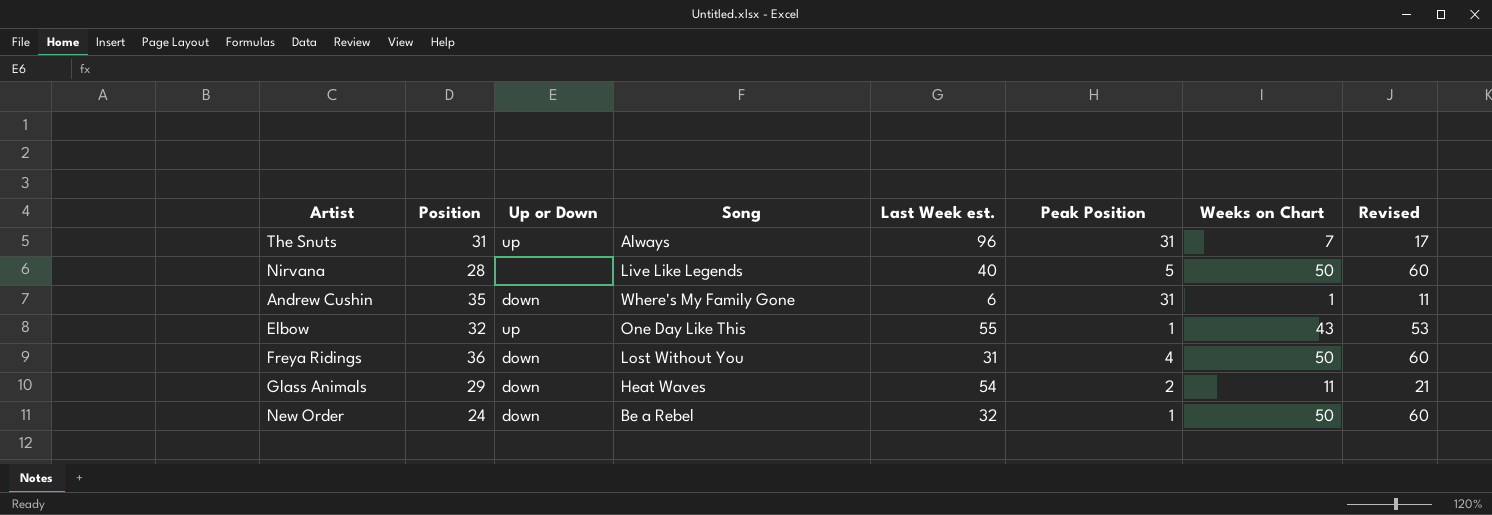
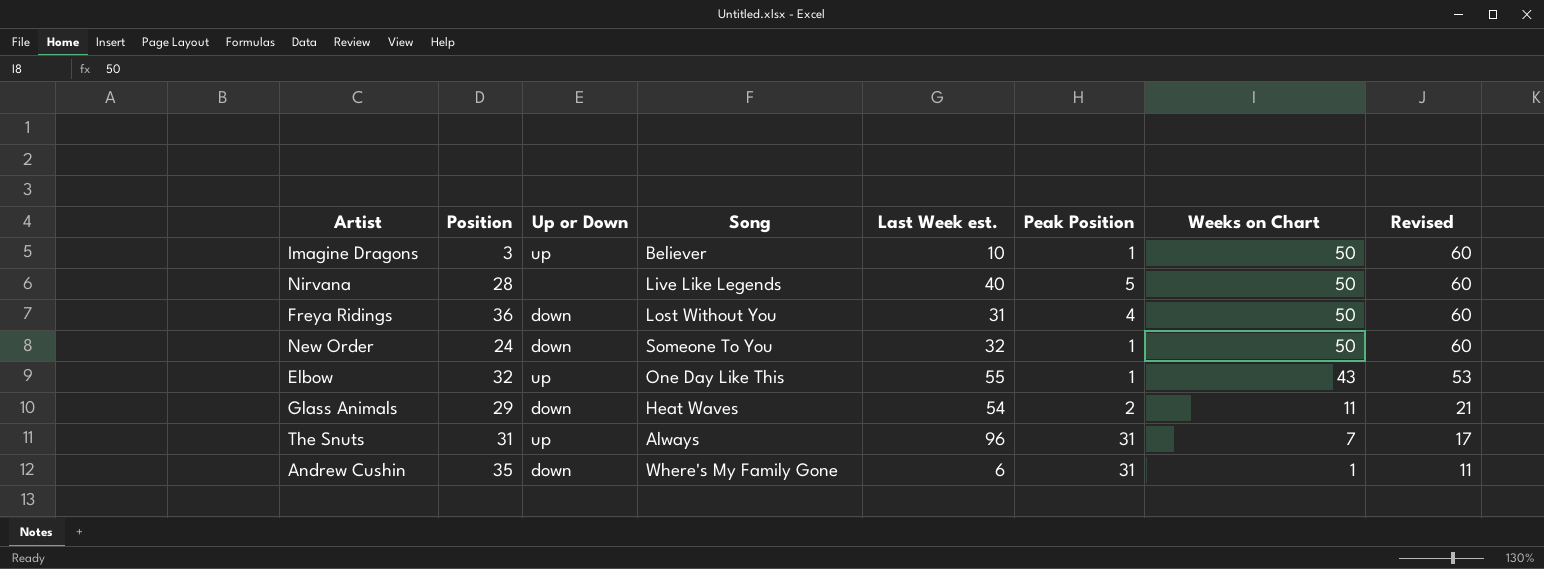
row order: none -> Weeks on Chart descending
row Imagine Dragons: none -> 3 | up | Believer | 10 | 1 | 50 | 60
New Order | Song: Be a Rebel -> Someone To You

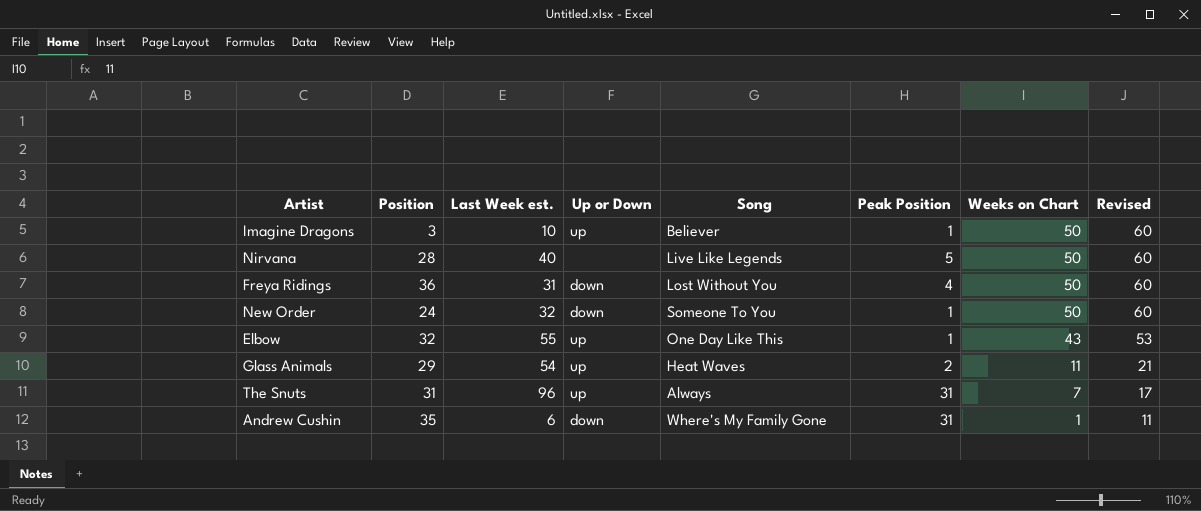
column Last Week est. | position: 5 -> 3
Glass Animals | Up or Down: down -> up

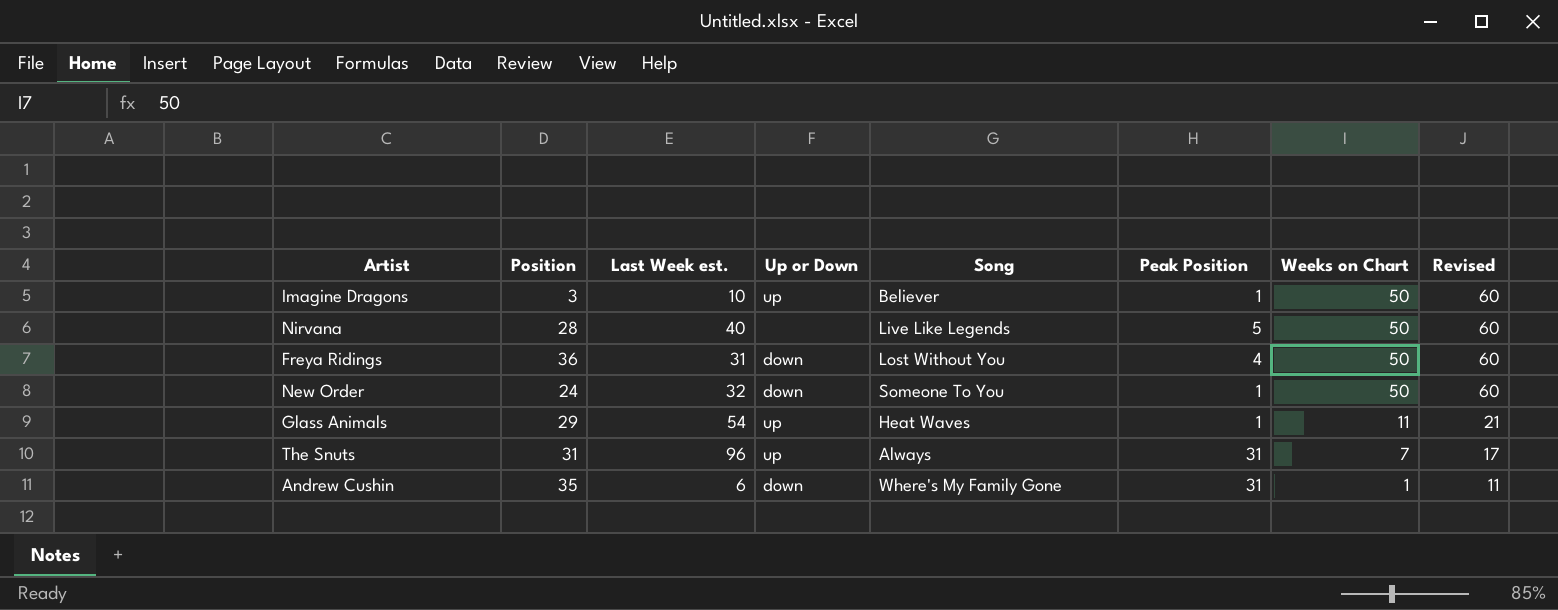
row Elbow: 32 | 55 | up | One Day Like This | 1 | 43 | 53 -> none
Glass Animals | Peak Position: 2 -> 1

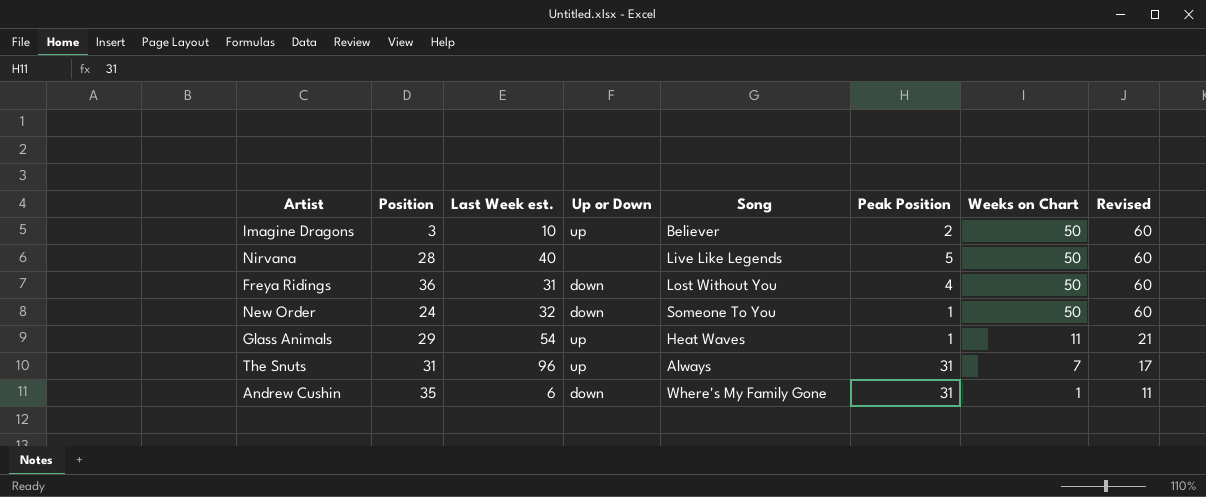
Imagine Dragons | Peak Position: 1 -> 2

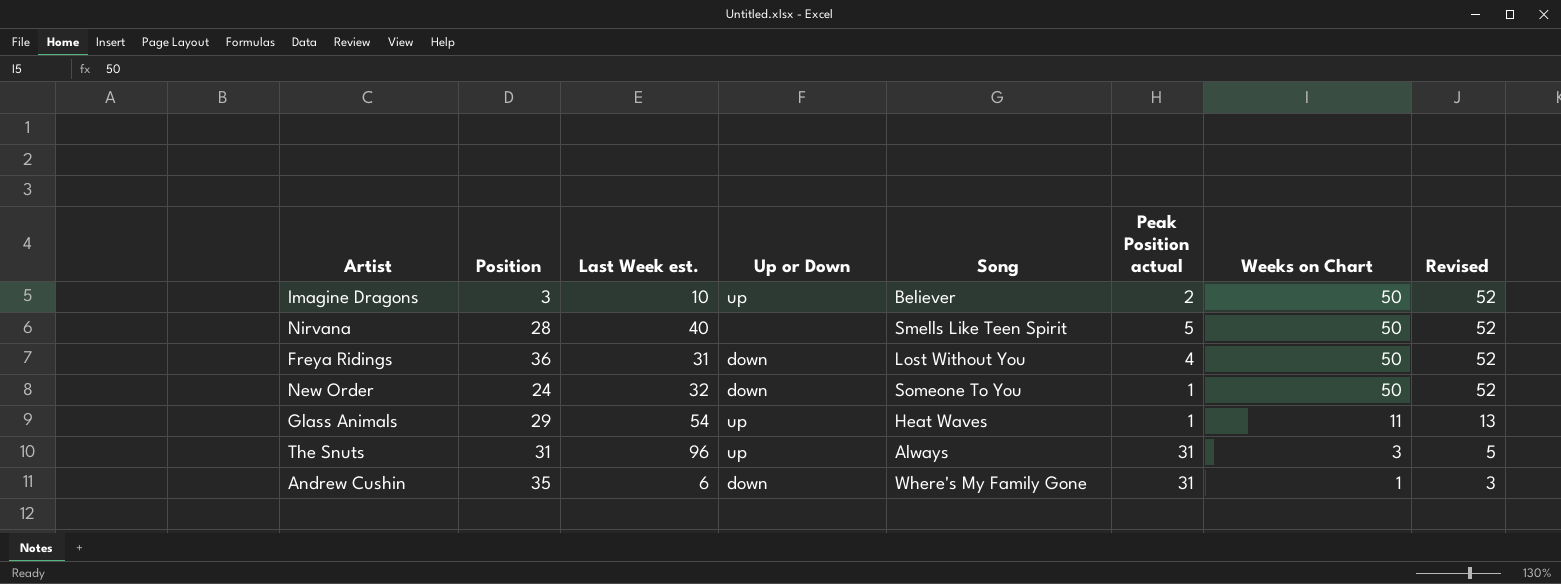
column name: Peak Position -> Peak Position actual
column Revised | formula: [Weeks on Chart] + 10 -> [Weeks on Chart] + 2
Nirvana | Song: Live Like Legends -> Smells Like Teen Spirit
The Snuts | Weeks on Chart: 7 -> 3

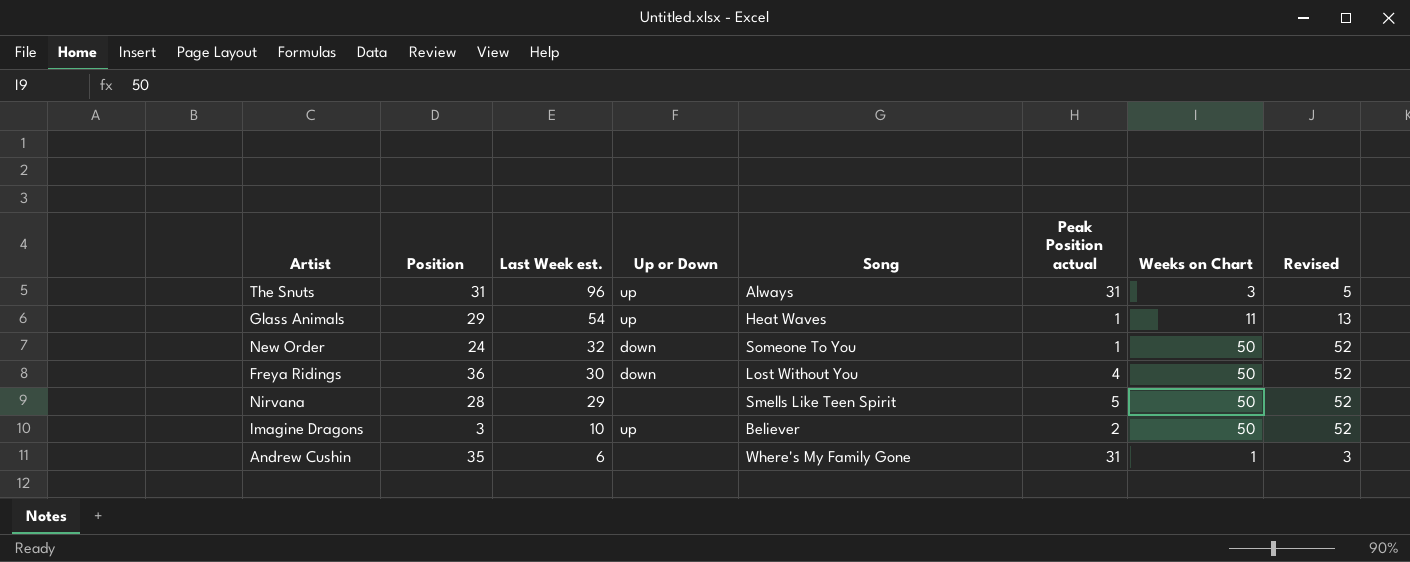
row order: Weeks on Chart descending -> Last Week est. descending
Freya Ridings | Last Week est.: 31 -> 30
Nirvana | Last Week est.: 40 -> 29
Andrew Cushin | Up or Down: down -> none

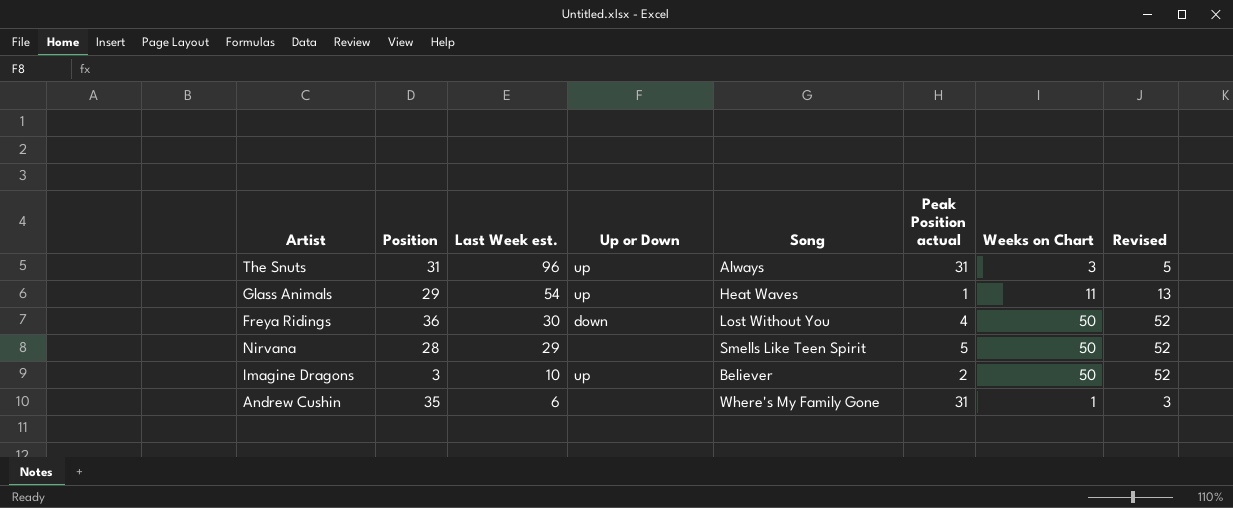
row New Order: 24 | 32 | down | Someone To You | 1 | 50 | 52 -> none

